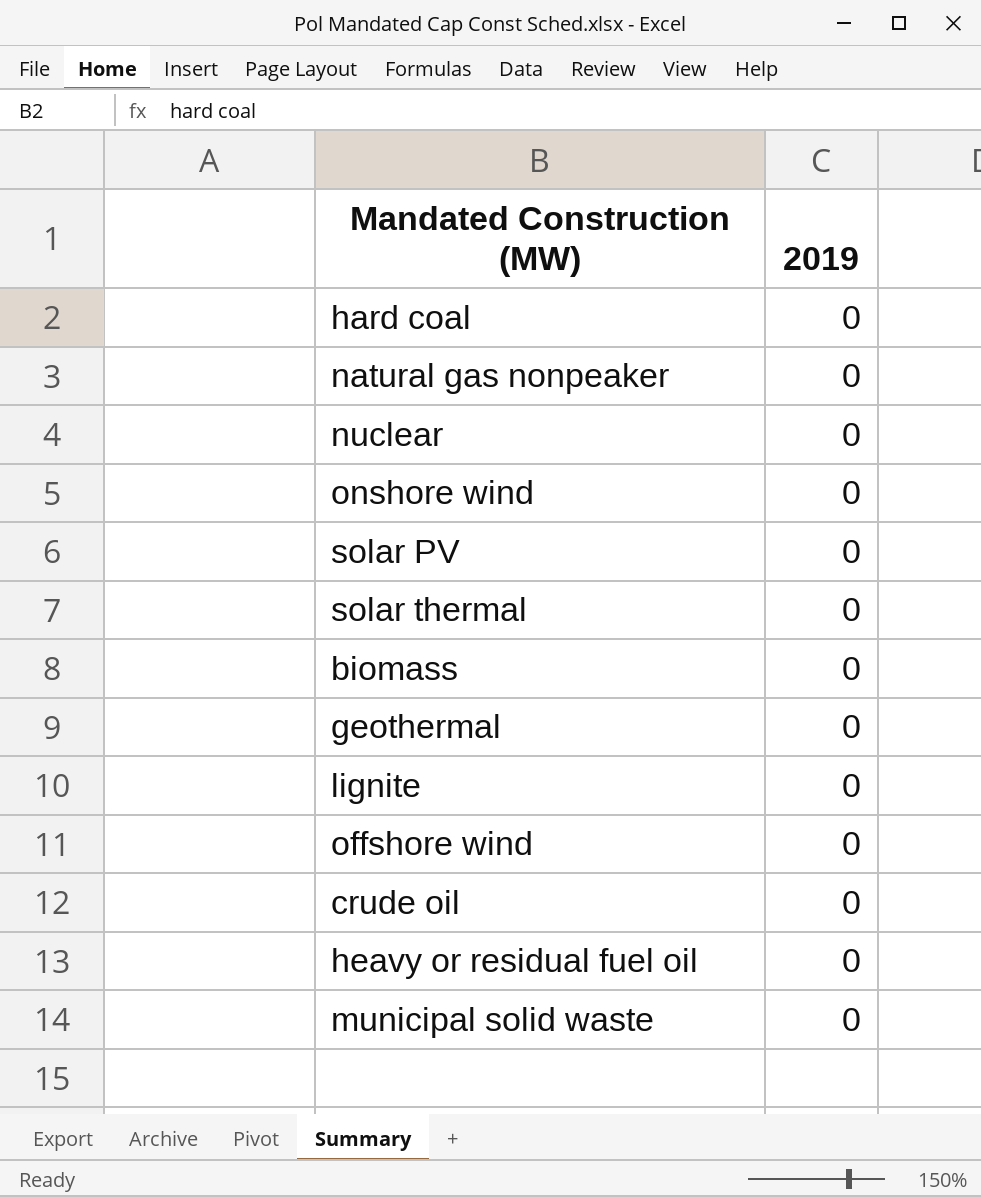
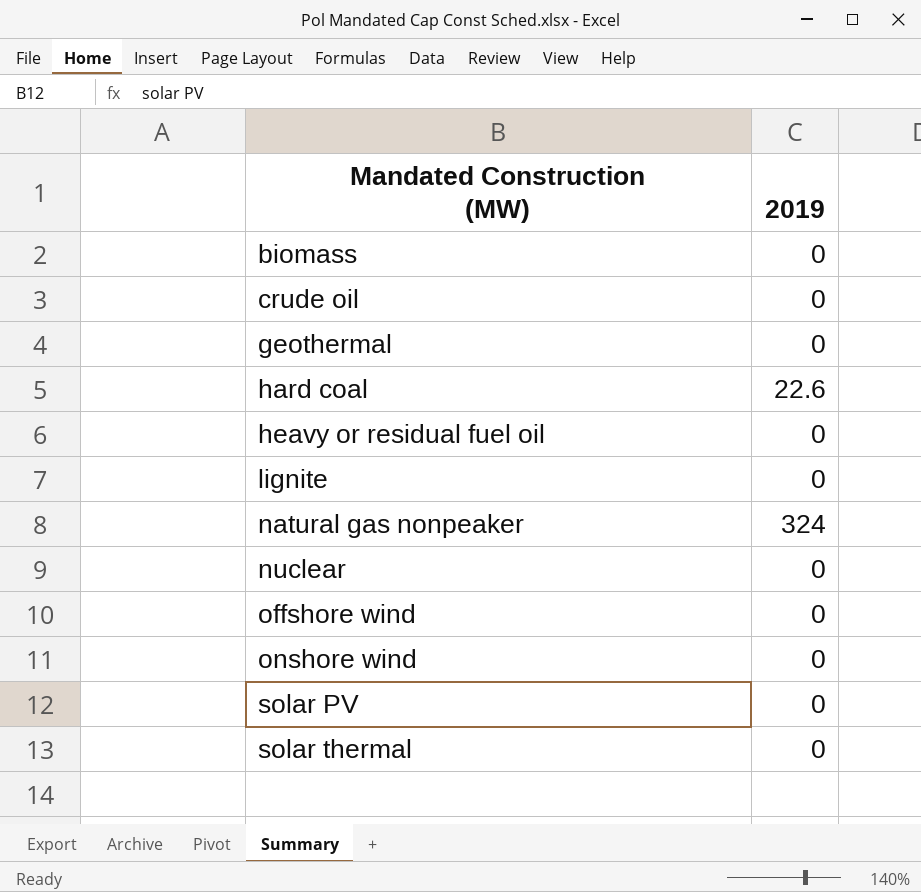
row order: none -> Mandated Construction (MW) ascending
row municipal solid waste: 0 -> none
hard coal | 2019: 0 -> 22.6
natural gas nonpeaker | 2019: 0 -> 324

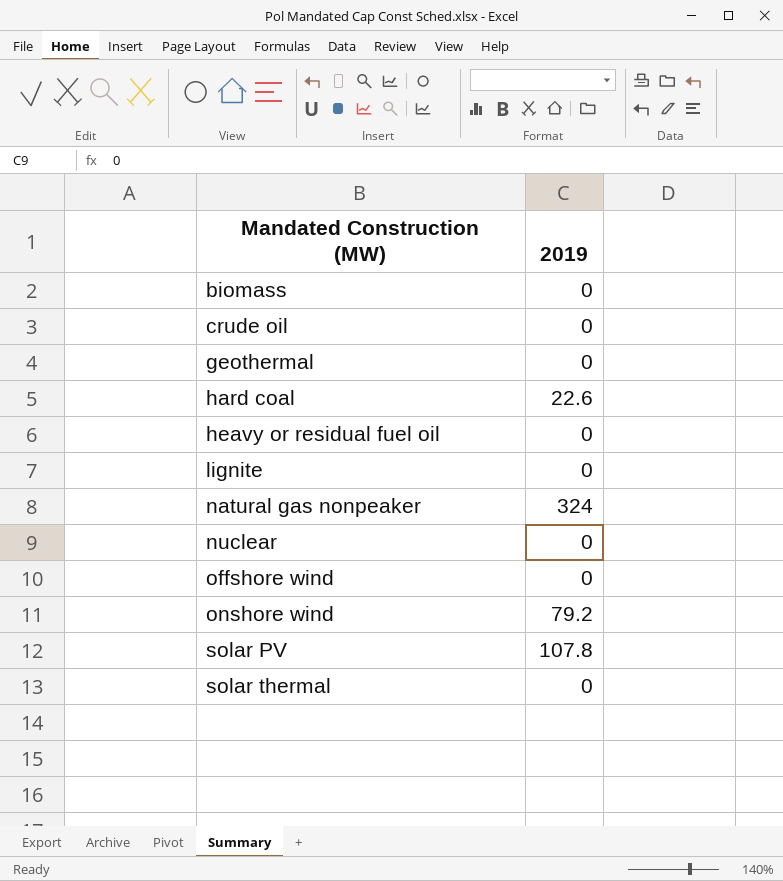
onshore wind | 2019: 0 -> 79.2
solar PV | 2019: 0 -> 107.8

